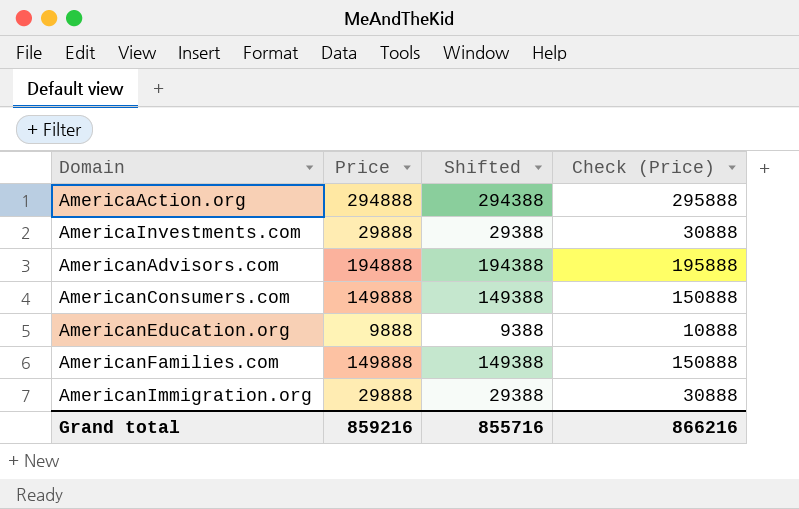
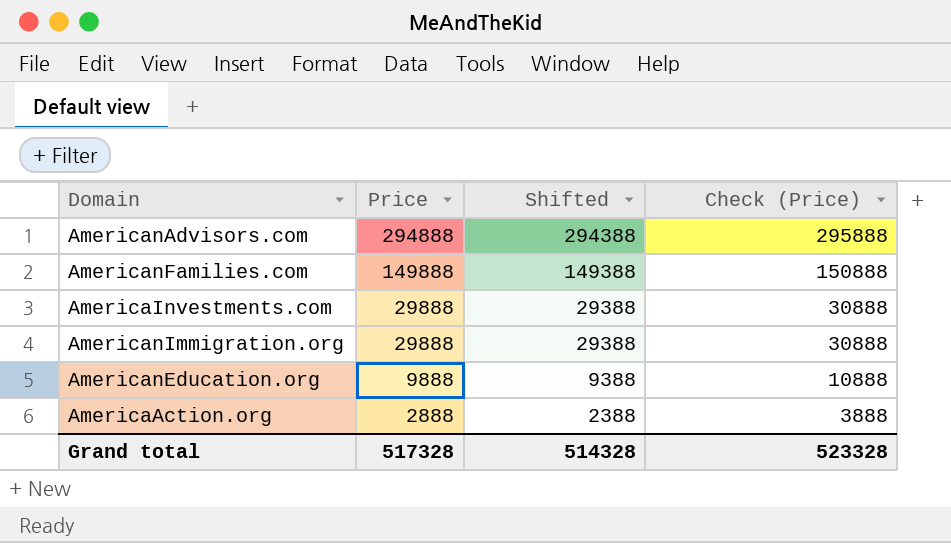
row order: Domain ascending -> Price descending
row AmericanConsumers.com: 149888 | 149388 | 150888 -> none
AmericanAdvisors.com | Price: 194888 -> 294888
AmericanAdvisors.com | Shifted: 194388 -> 294388
AmericanAdvisors.com | Check (Price): 195888 -> 295888
AmericaAction.org | Price: 294888 -> 2888
AmericaAction.org | Shifted: 294388 -> 2388
AmericaAction.org | Check (Price): 295888 -> 3888
Grand total | Price: 859216 -> 517328
Grand total | Shifted: 855716 -> 514328
Grand total | Check (Price): 866216 -> 523328

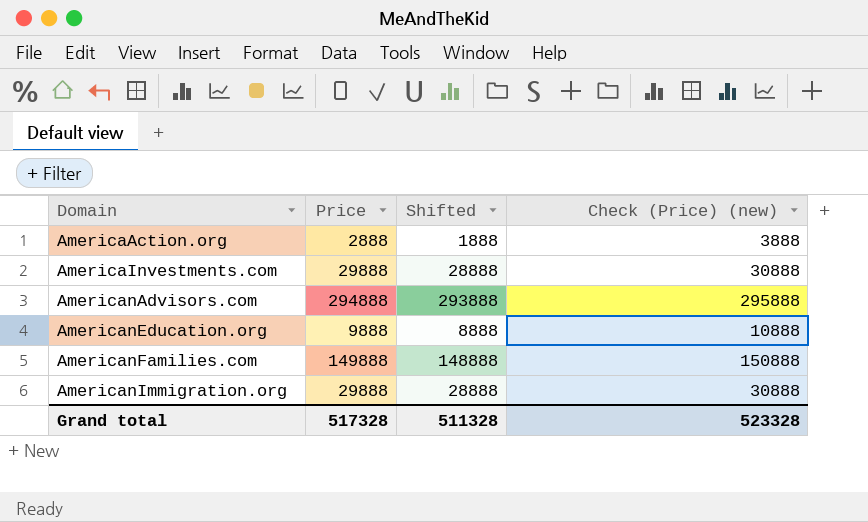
row order: Price descending -> Domain ascending
column Shifted | formula: [Price] - 500 -> [Price] - 1000
column name: Check (Price) -> Check (Price) (new)
Grand total | Shifted: 514328 -> 511328

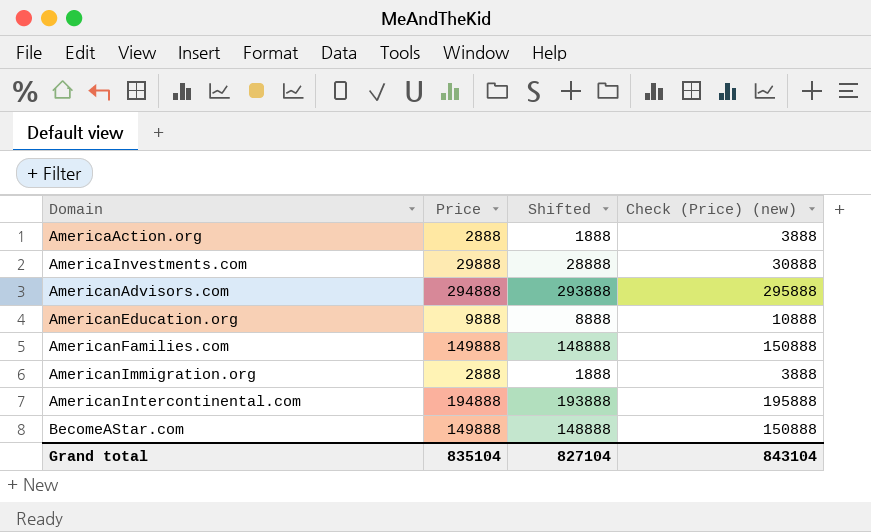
AmericanImmigration.org | Price: 29888 -> 2888
AmericanImmigration.org | Shifted: 28888 -> 1888
AmericanImmigration.org | Check (Price) (new): 30888 -> 3888
row AmericanIntercontinental.com: none -> 194888 | 193888 | 195888
row BecomeAStar.com: none -> 149888 | 148888 | 150888
Grand total | Price: 517328 -> 835104
Grand total | Shifted: 511328 -> 827104
Grand total | Check (Price) (new): 523328 -> 843104

